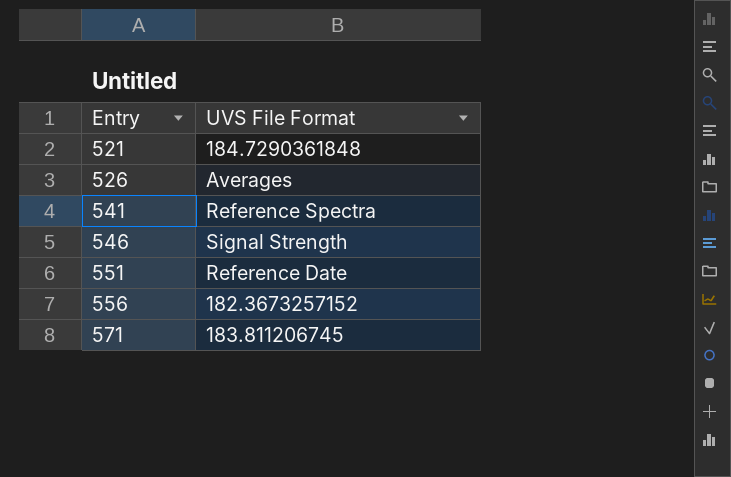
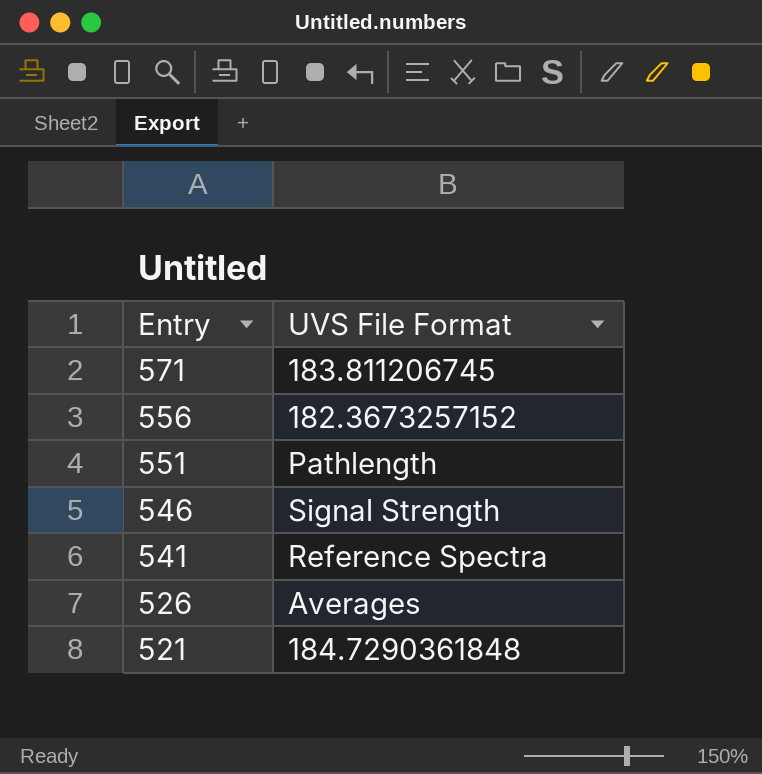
row order: Entry ascending -> Entry descending
551 | UVS File Format: Reference Date -> Pathlength

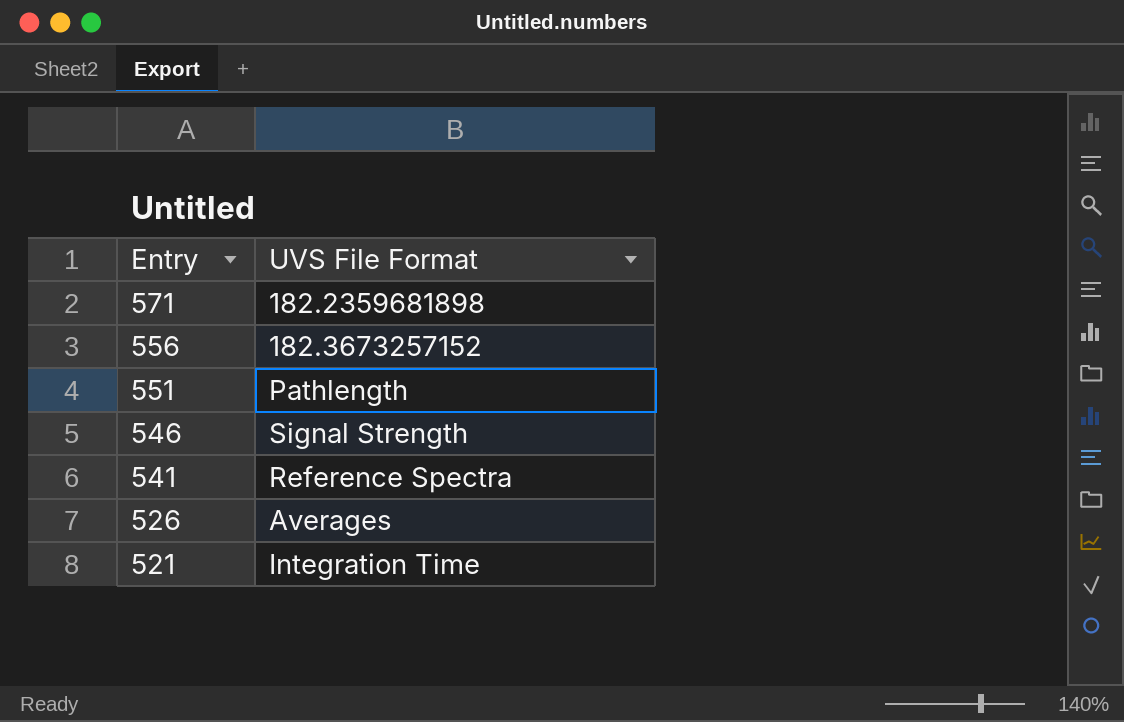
571 | UVS File Format: 183.811206745 -> 182.2359681898
521 | UVS File Format: 184.7290361848 -> Integration Time

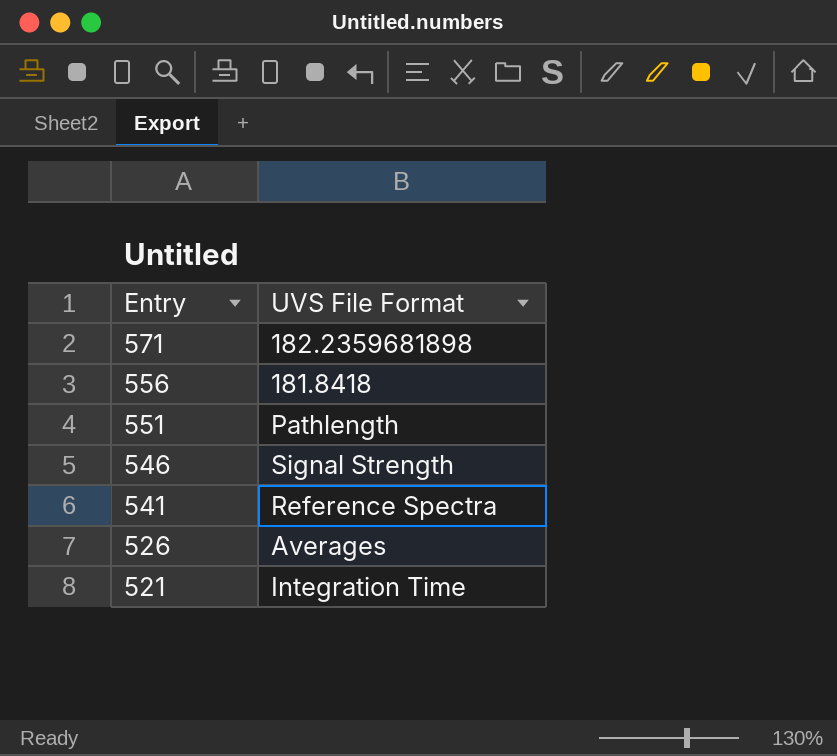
556 | UVS File Format: 182.3673257152 -> 181.8418

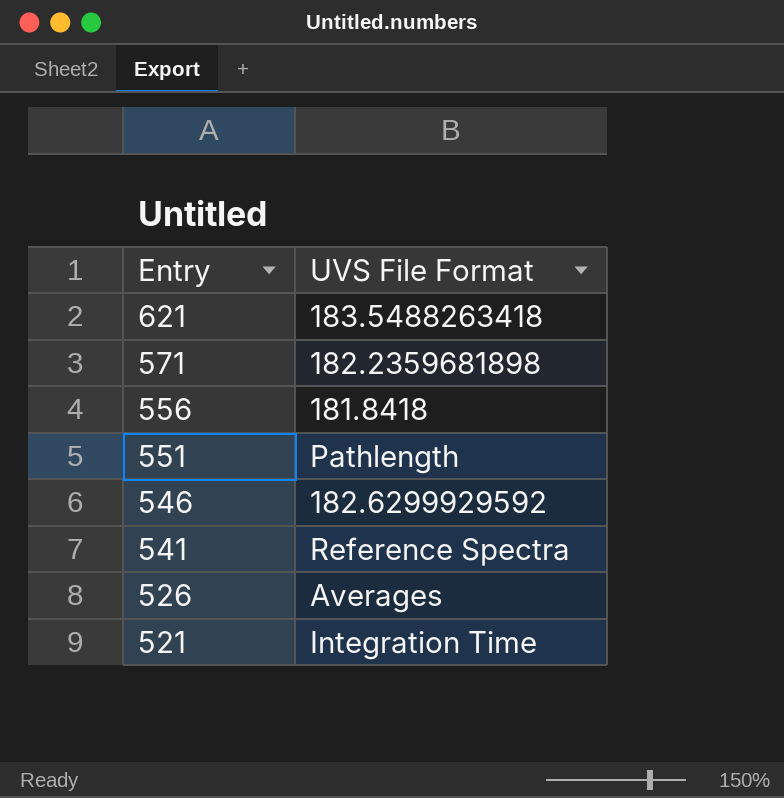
row 621: none -> 183.5488263418
546 | UVS File Format: Signal Strength -> 182.6299929592

